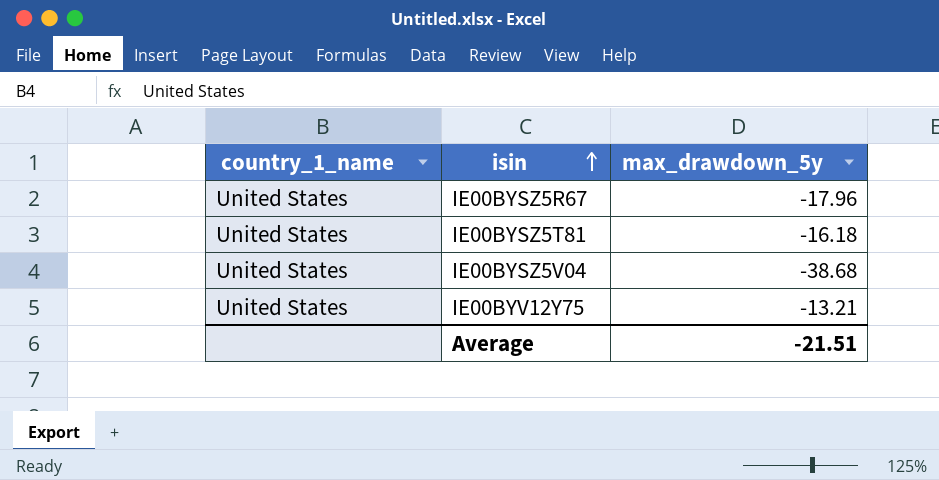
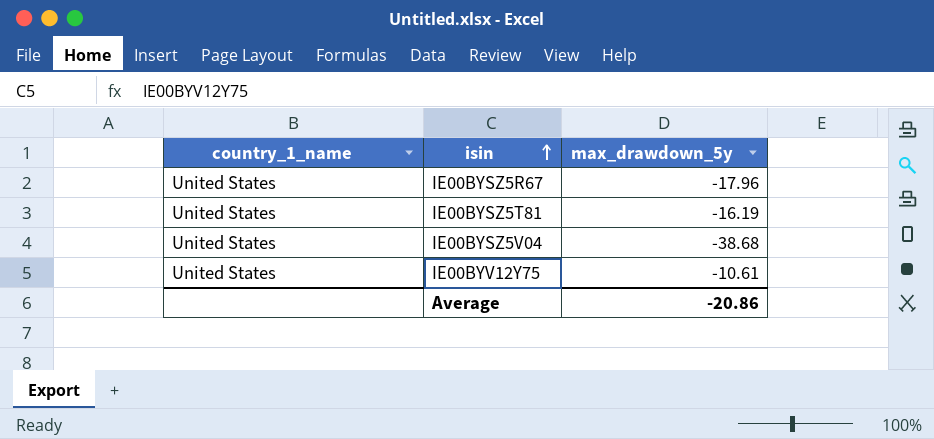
IE00BYSZ5T81 | max_drawdown_5y: -16.18 -> -16.19
IE00BYV12Y75 | max_drawdown_5y: -13.21 -> -10.61
Average | max_drawdown_5y: -21.51 -> -20.86

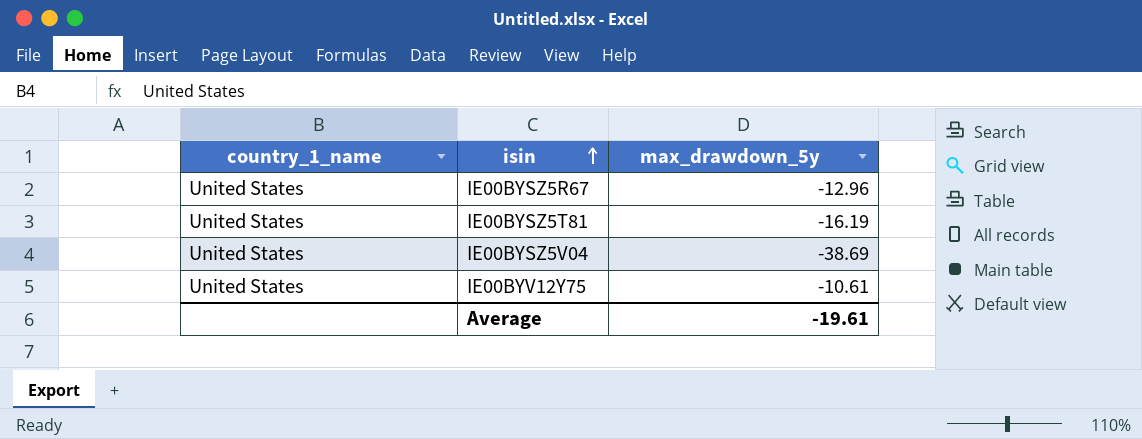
IE00BYSZ5R67 | max_drawdown_5y: -17.96 -> -12.96
IE00BYSZ5V04 | max_drawdown_5y: -38.68 -> -38.69
Average | max_drawdown_5y: -20.86 -> -19.61

